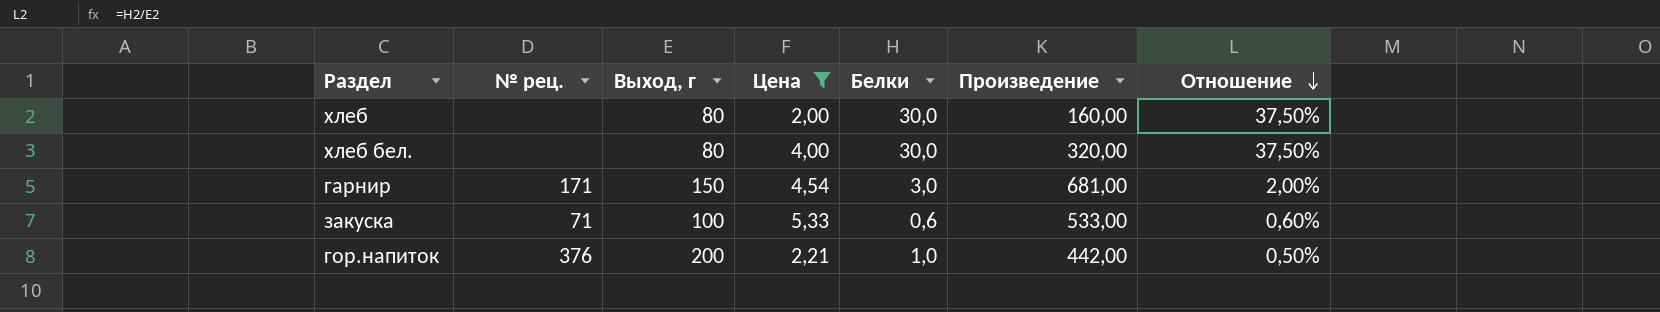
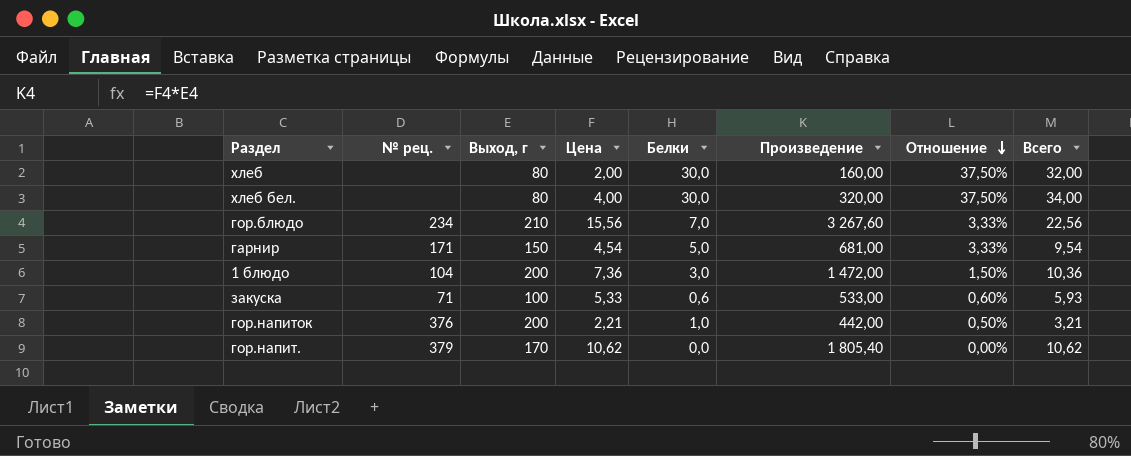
filter: Цена <= 5,33 -> none
column Всего | formula: none -> [Цена] + [Белки]
гарнир | Белки: 3,0 -> 5,0
гарнир | Отношение: 2,00% -> 3,33%

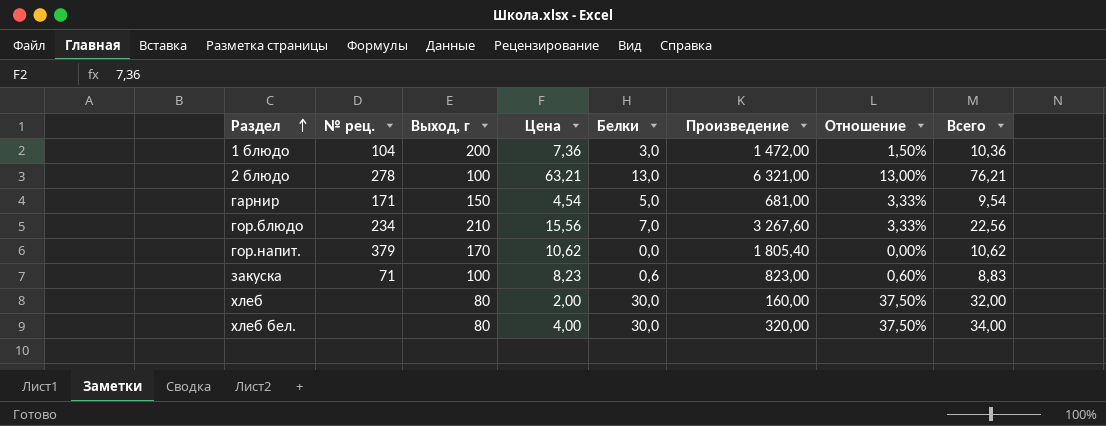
row order: Отношение descending -> Раздел ascending
row гор.напиток: 376 | 200 | 2,21 | 1,0 | 442,00 | 0,50% | 3,21 -> none
row 2 блюдо: none -> 278 | 100 | 63,21 | 13,0 | 6 321,00 | 13,00% | 76,21
закуска | Цена: 5,33 -> 8,23
закуска | Произведение: 533,00 -> 823,00
закуска | Всего: 5,93 -> 8,83

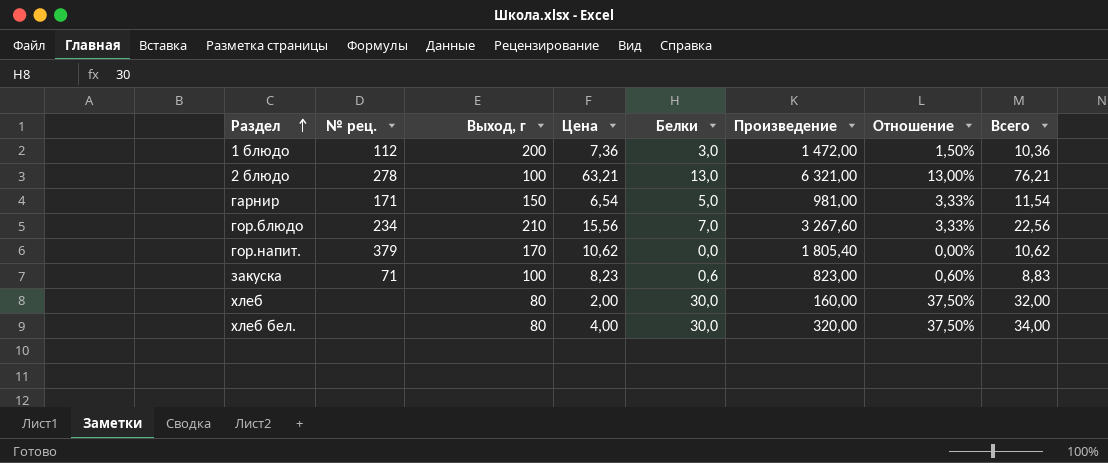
1 блюдо | № рец.: 104 -> 112
гарнир | Цена: 4,54 -> 6,54
гарнир | Произведение: 681,00 -> 981,00
гарнир | Всего: 9,54 -> 11,54

